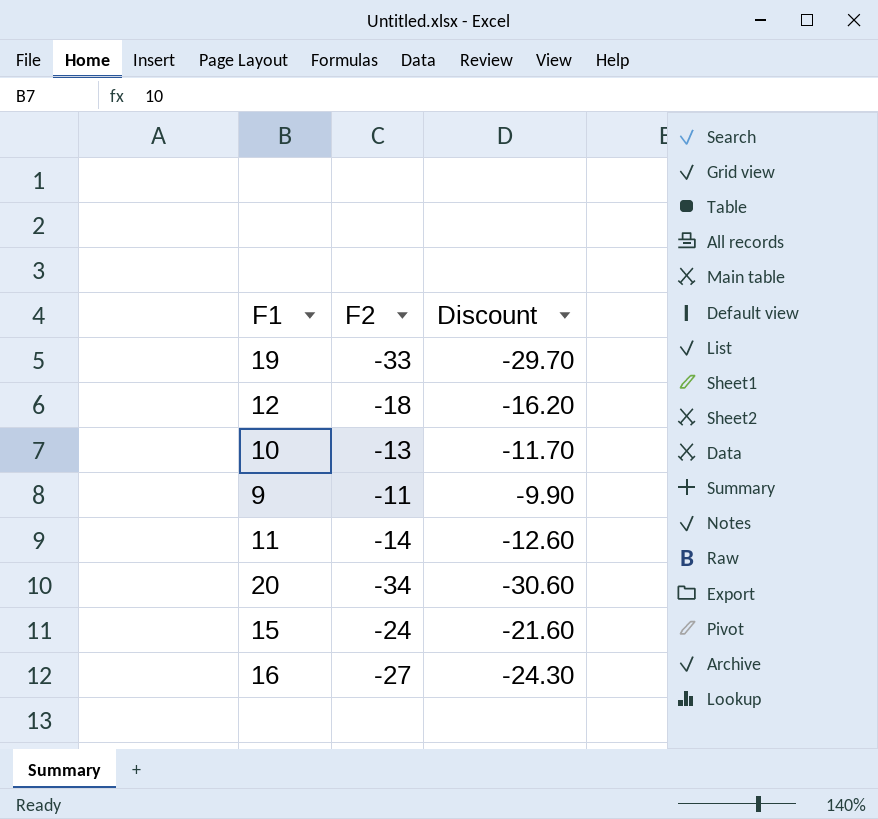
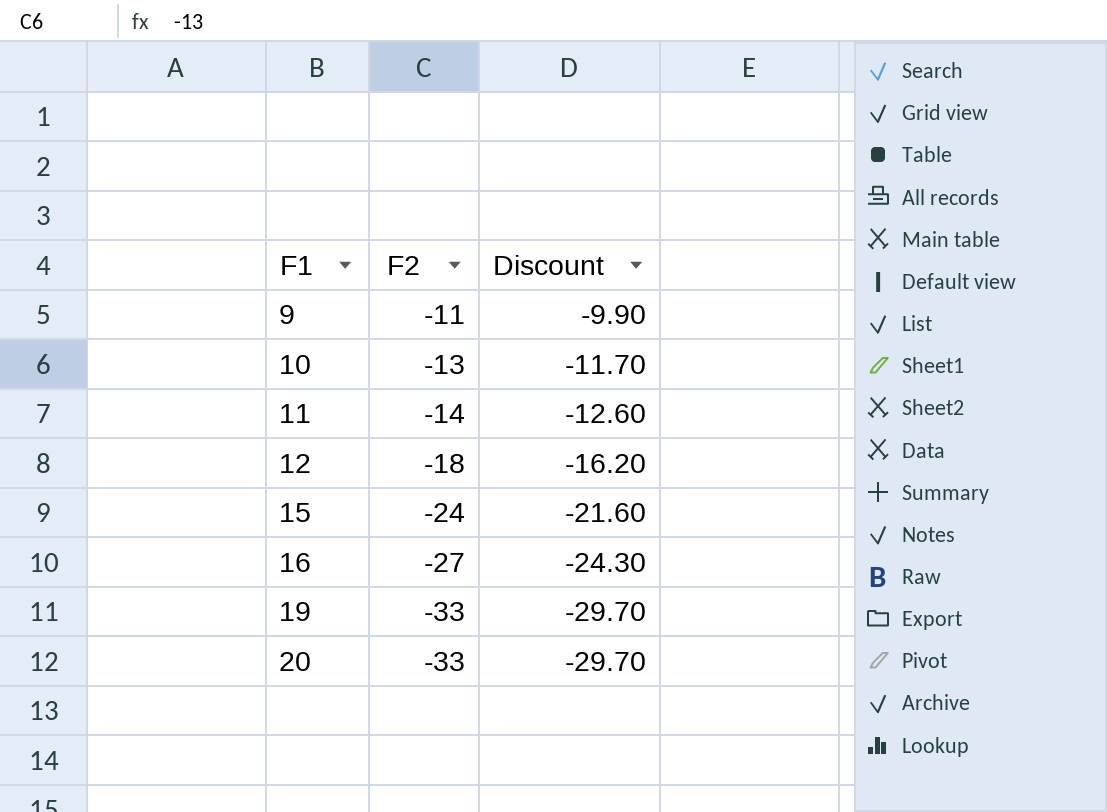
row order: none -> F1 ascending
20 | F2: -34 -> -33
20 | Discount: -30.60 -> -29.70

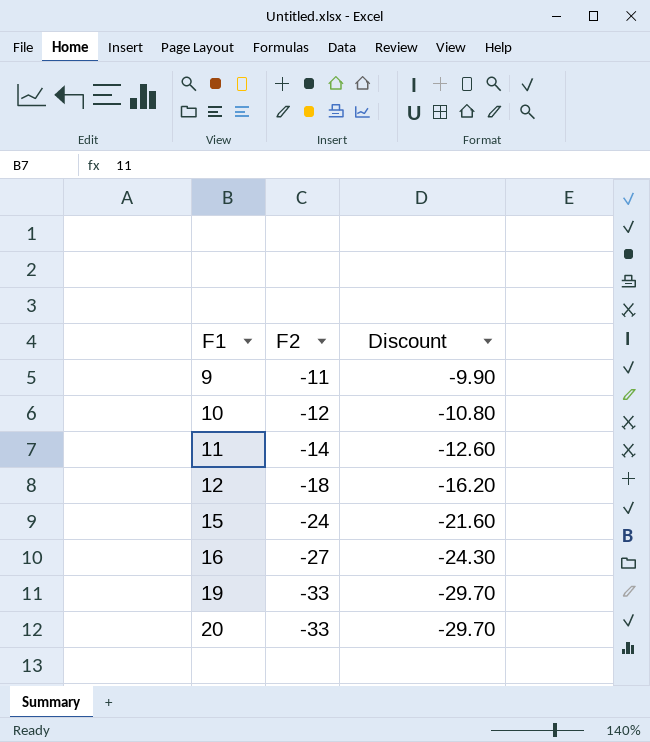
10 | F2: -13 -> -12
10 | Discount: -11.70 -> -10.80

